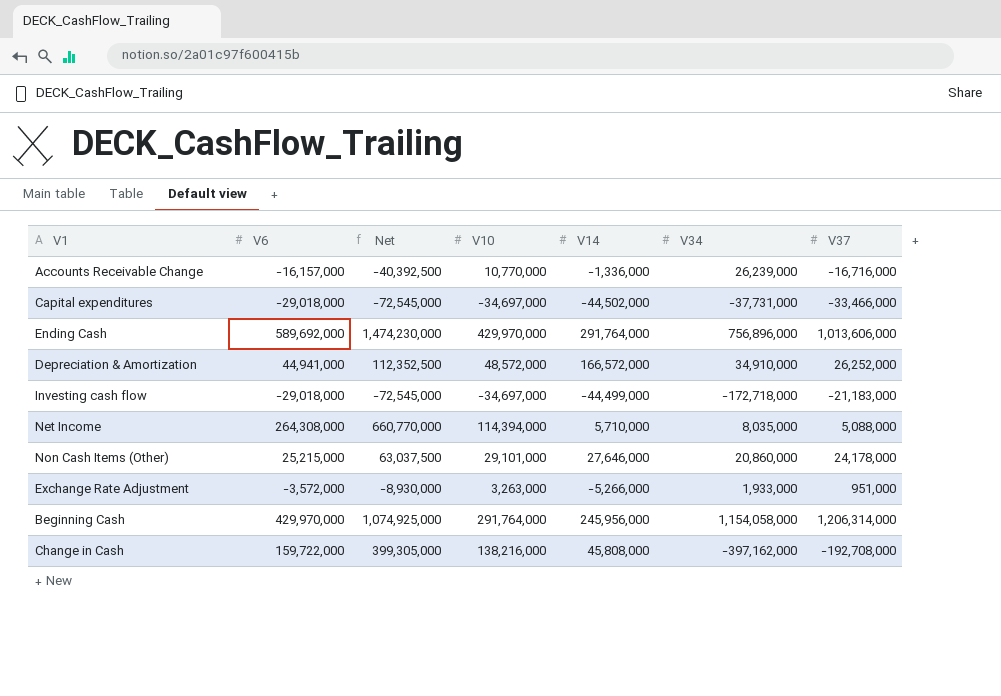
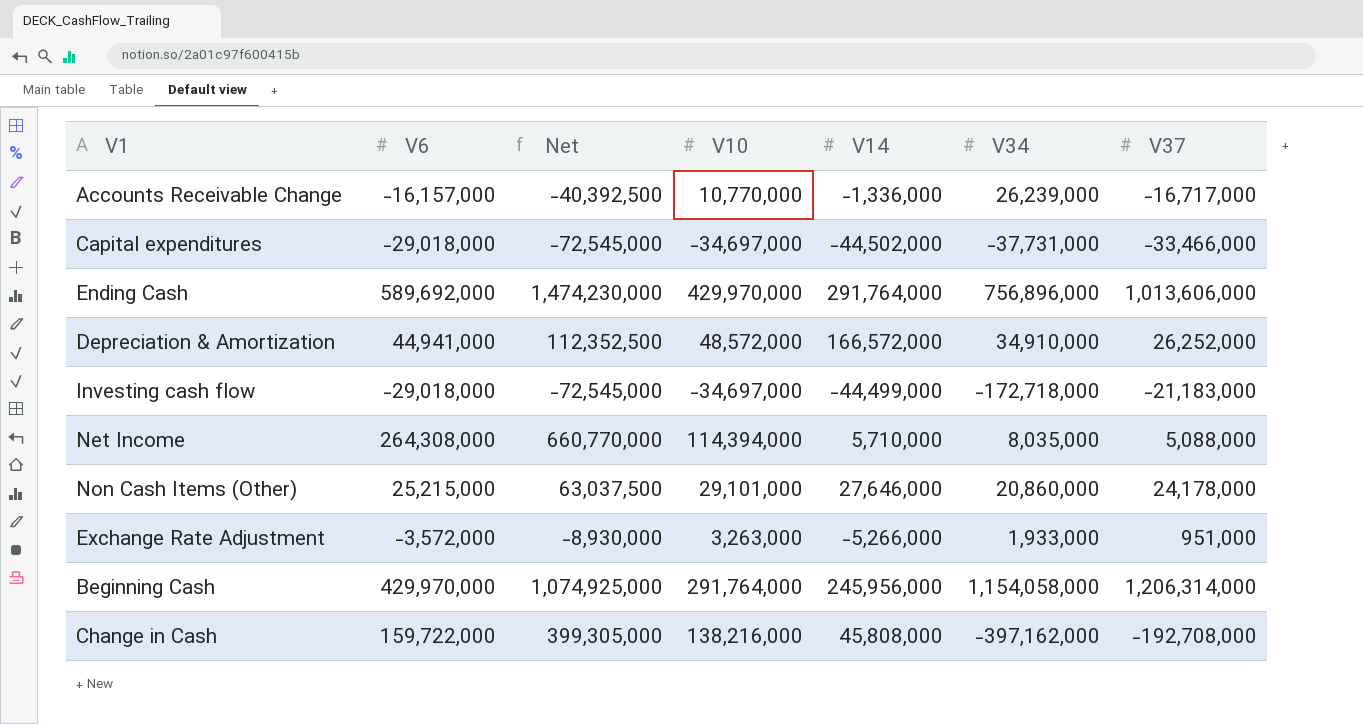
Accounts Receivable Change | V37: -16,716,000 -> -16,717,000

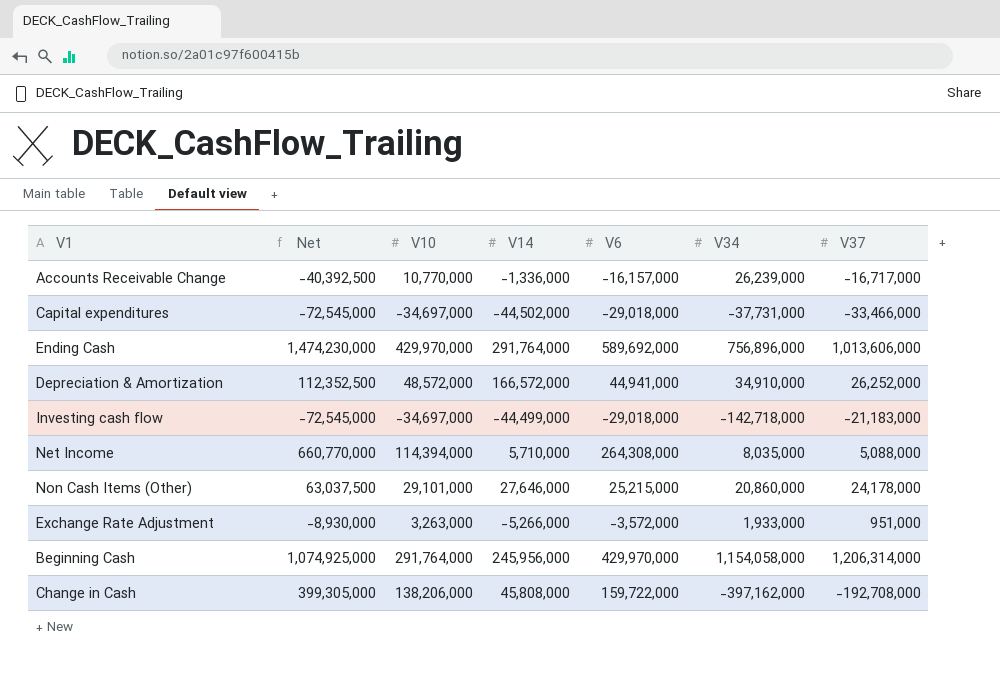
column V6 | position: 2 -> 5
Investing cash flow | V34: -172,718,000 -> -142,718,000
Change in Cash | V10: 138,216,000 -> 138,206,000

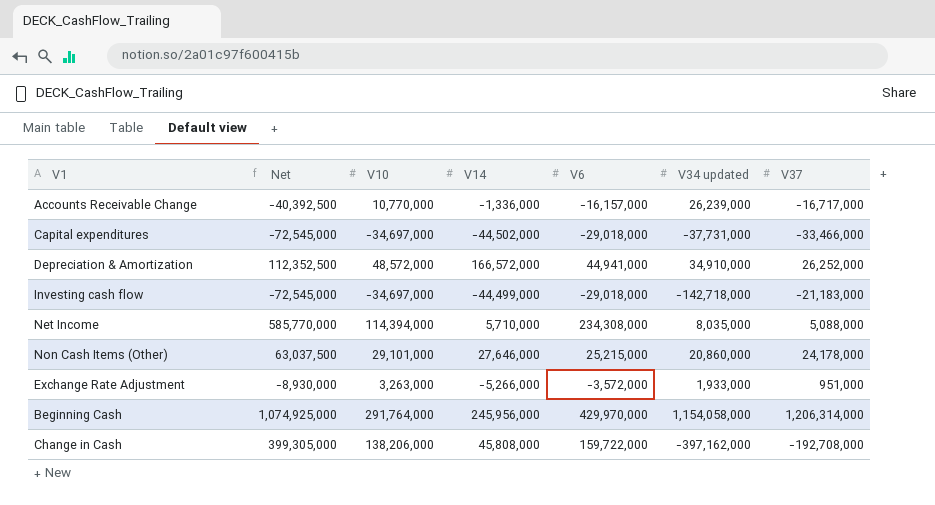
column name: V34 -> V34 updated
row Ending Cash: 1,474,230,000 | 429,970,000 | 291,764,000 | 589,692,000 | 756,896,000 | 1,013,606,000 -> none
Net Income | Net: 660,770,000 -> 585,770,000
Net Income | V6: 264,308,000 -> 234,308,000

